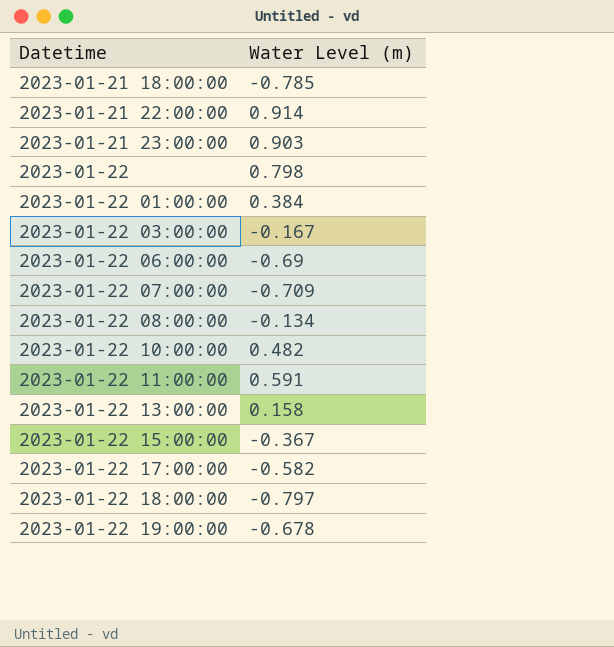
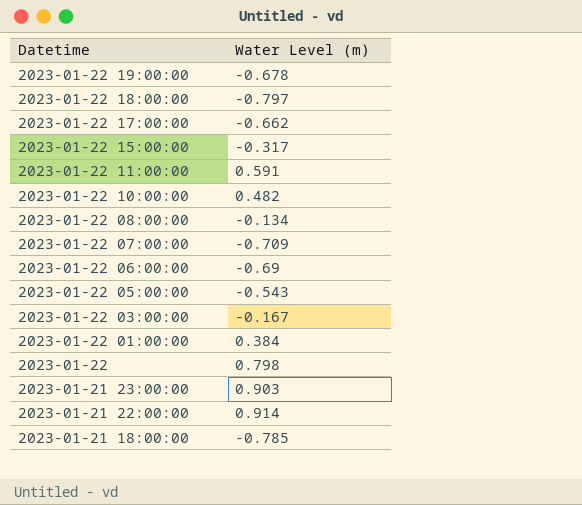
row order: Datetime ascending -> Datetime descending
row 2023-01-22 13:00:00: 0.158 -> none
2023-01-22 17:00:00 | Water Level (m): -0.582 -> -0.662
2023-01-22 15:00:00 | Water Level (m): -0.367 -> -0.317
row 2023-01-22 05:00:00: none -> -0.543

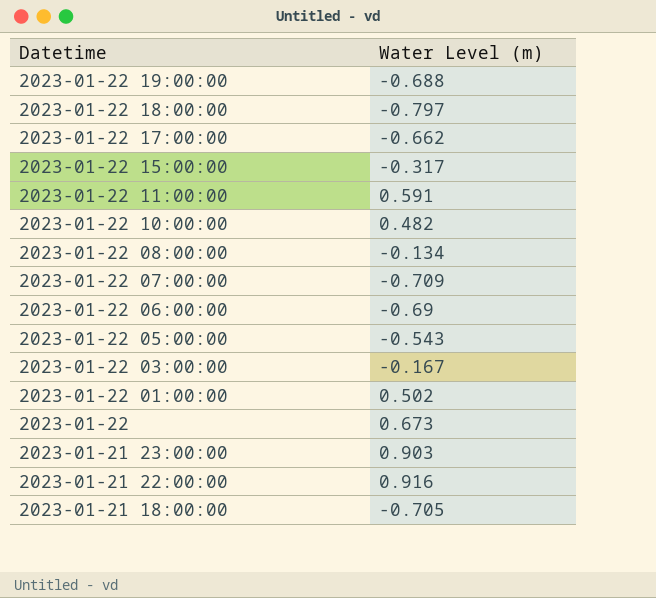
2023-01-22 19:00:00 | Water Level (m): -0.678 -> -0.688
2023-01-22 01:00:00 | Water Level (m): 0.384 -> 0.502
2023-01-22 | Water Level (m): 0.798 -> 0.673
2023-01-21 22:00:00 | Water Level (m): 0.914 -> 0.916
2023-01-21 18:00:00 | Water Level (m): -0.785 -> -0.705

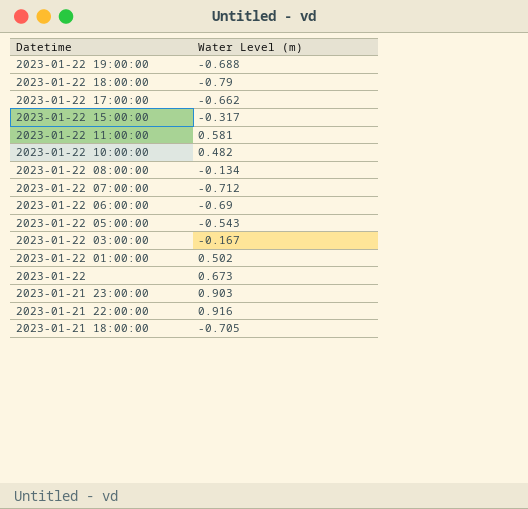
2023-01-22 18:00:00 | Water Level (m): -0.797 -> -0.79
2023-01-22 11:00:00 | Water Level (m): 0.591 -> 0.581
2023-01-22 07:00:00 | Water Level (m): -0.709 -> -0.712

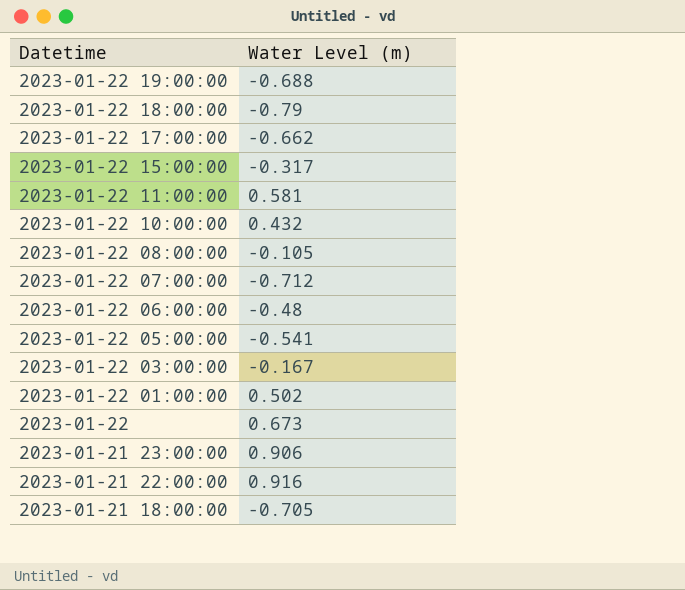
2023-01-22 10:00:00 | Water Level (m): 0.482 -> 0.432
2023-01-22 08:00:00 | Water Level (m): -0.134 -> -0.105
2023-01-22 06:00:00 | Water Level (m): -0.69 -> -0.48
2023-01-22 05:00:00 | Water Level (m): -0.543 -> -0.541
2023-01-21 23:00:00 | Water Level (m): 0.903 -> 0.906

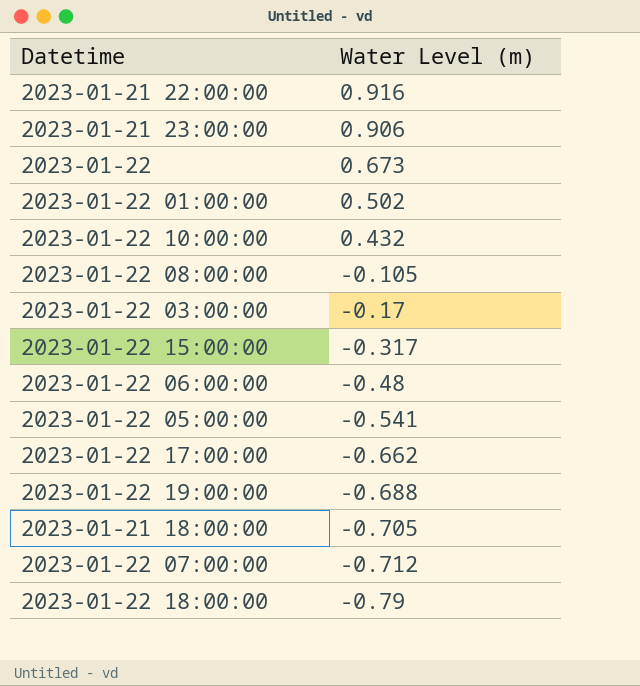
row order: Datetime descending -> Water Level (m) descending
row 2023-01-22 11:00:00: 0.581 -> none
2023-01-22 03:00:00 | Water Level (m): -0.167 -> -0.17

